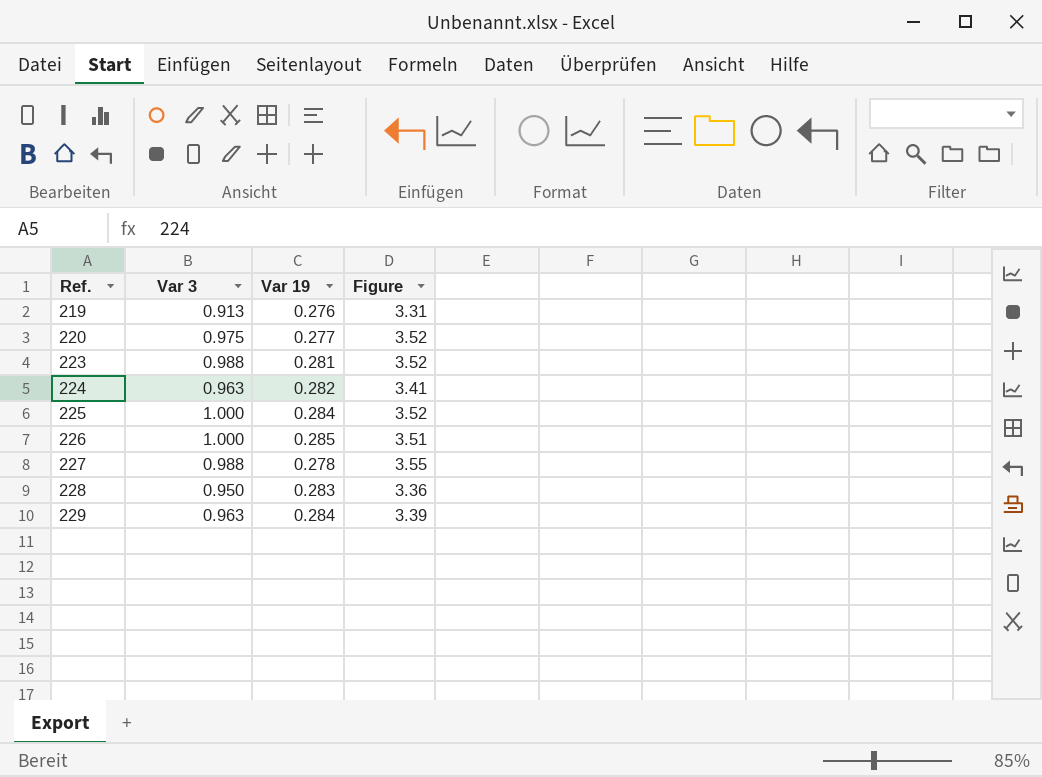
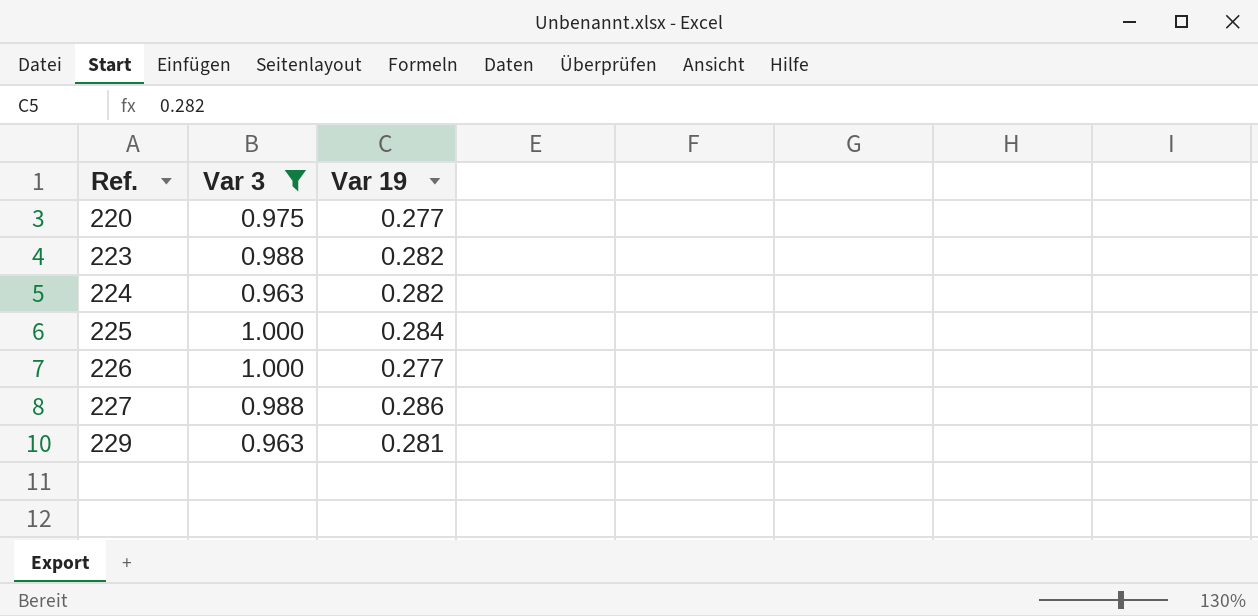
filter: none -> Var 3 >= 0.963
column Figure | formula: [Var 3] / [Var 19] -> none
223 | Var 19: 0.281 -> 0.282
226 | Var 19: 0.285 -> 0.277
227 | Var 19: 0.278 -> 0.286
229 | Var 19: 0.284 -> 0.281

